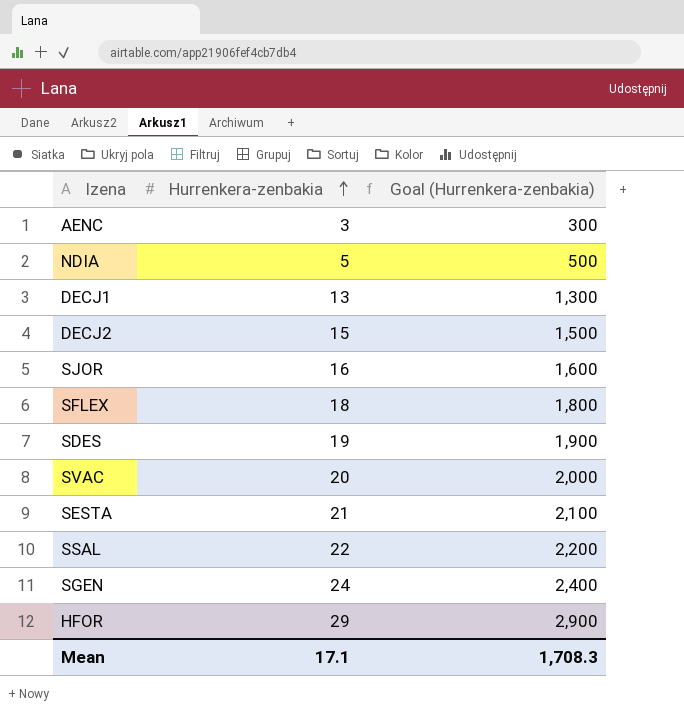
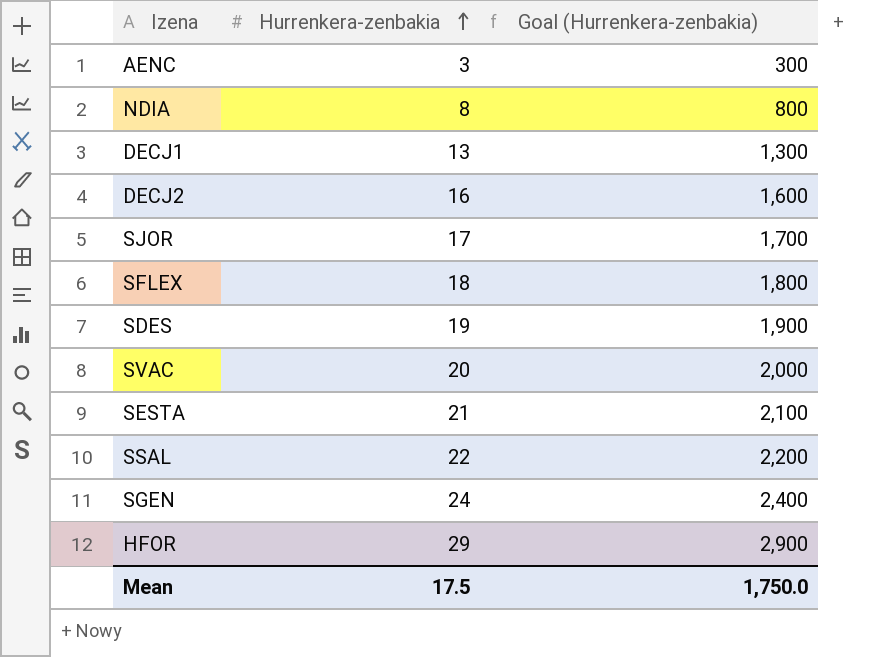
NDIA | Hurrenkera-zenbakia: 5 -> 8
NDIA | Goal (Hurrenkera-zenbakia): 500 -> 800
DECJ2 | Hurrenkera-zenbakia: 15 -> 16
DECJ2 | Goal (Hurrenkera-zenbakia): 1,500 -> 1,600
SJOR | Hurrenkera-zenbakia: 16 -> 17
SJOR | Goal (Hurrenkera-zenbakia): 1,600 -> 1,700
Mean | Hurrenkera-zenbakia: 17.1 -> 17.5
Mean | Goal (Hurrenkera-zenbakia): 1,708.3 -> 1,750.0

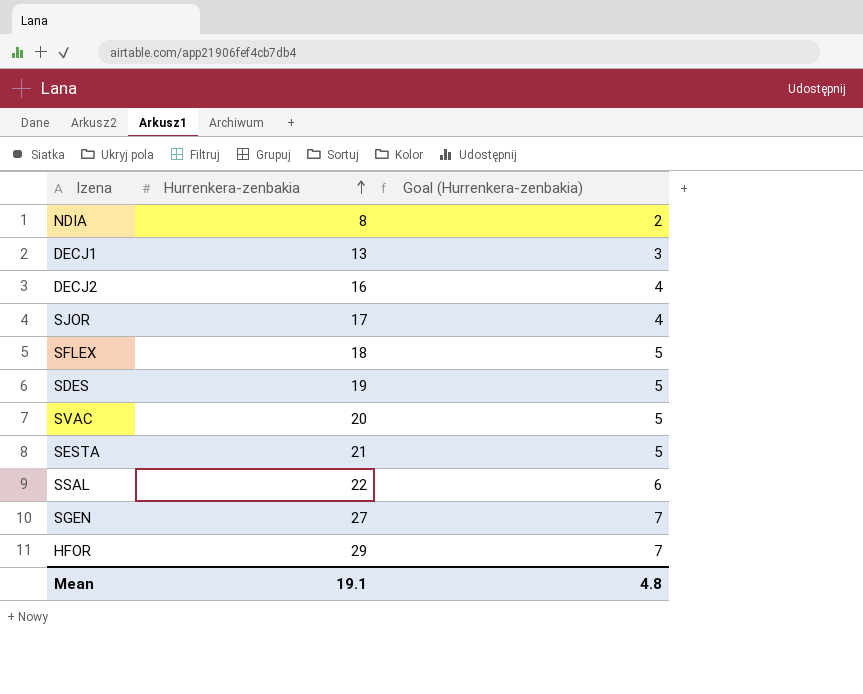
column Goal (Hurrenkera-zenbakia) | formula: [Hurrenkera-zenbakia] * 100 -> [Hurrenkera-zenbakia] * 0.25
row AENC: 3 | 300 -> none
SGEN | Hurrenkera-zenbakia: 24 -> 27
Mean | Hurrenkera-zenbakia: 17.5 -> 19.1
Mean | Goal (Hurrenkera-zenbakia): 1,750.0 -> 4.8

